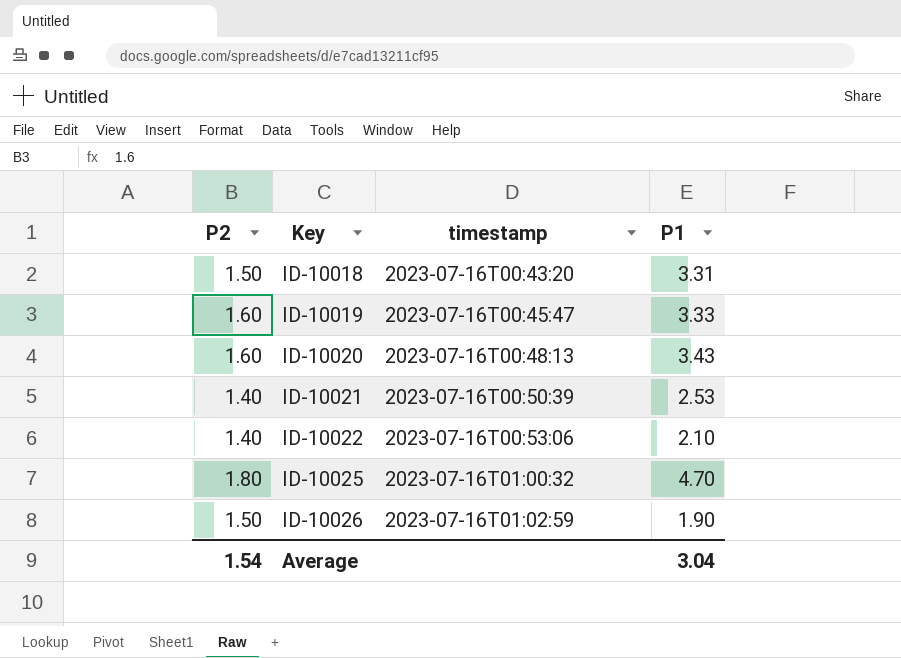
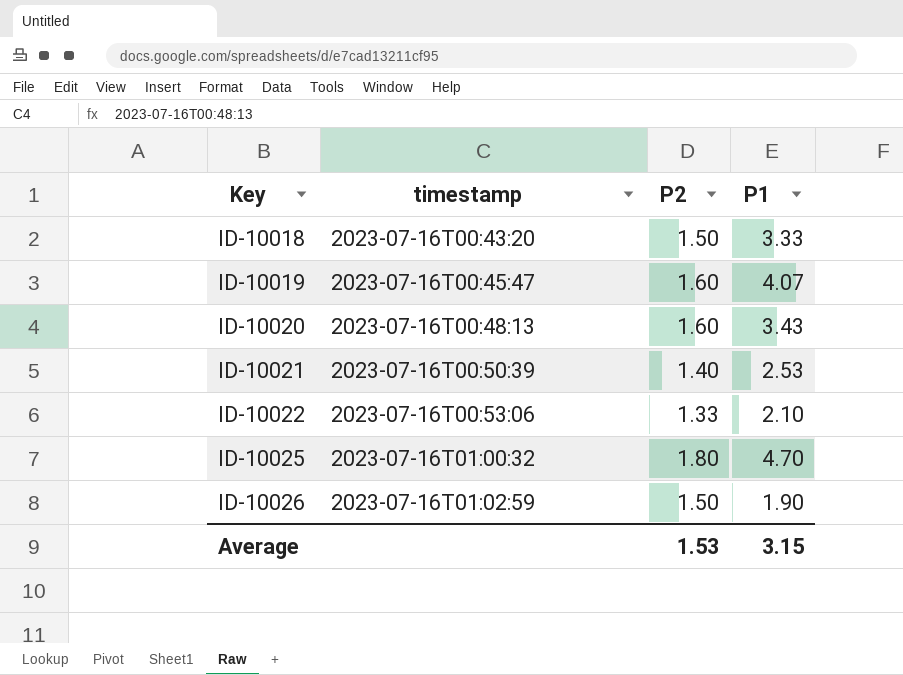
column P2 | position: 1 -> 3
ID-10018 | P1: 3.31 -> 3.33
ID-10019 | P1: 3.33 -> 4.07
ID-10022 | P2: 1.40 -> 1.33
Average | P2: 1.54 -> 1.53
Average | P1: 3.04 -> 3.15

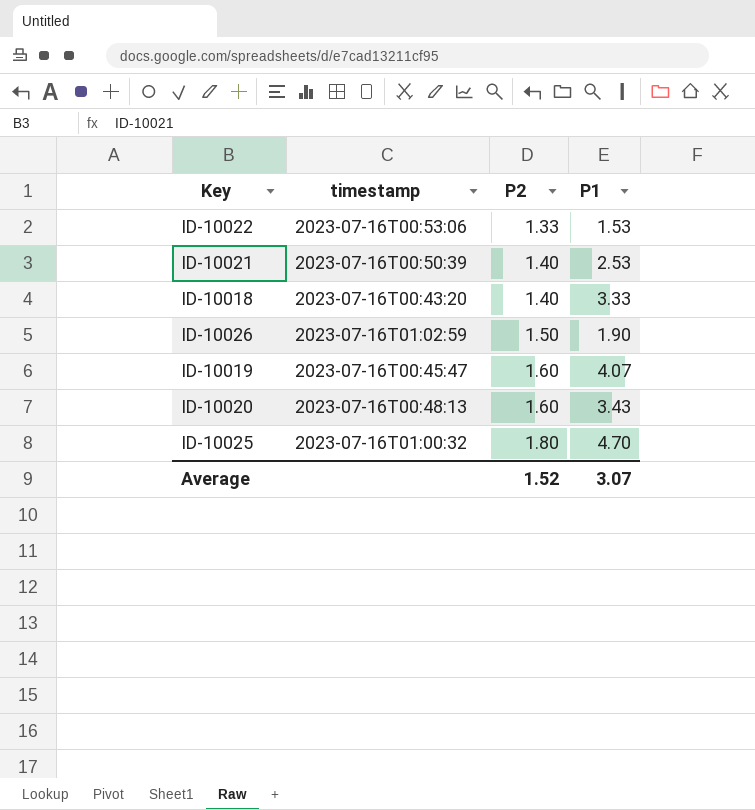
row order: Key ascending -> P2 ascending
ID-10022 | P1: 2.10 -> 1.53
ID-10018 | P2: 1.50 -> 1.40
Average | P2: 1.53 -> 1.52
Average | P1: 3.15 -> 3.07

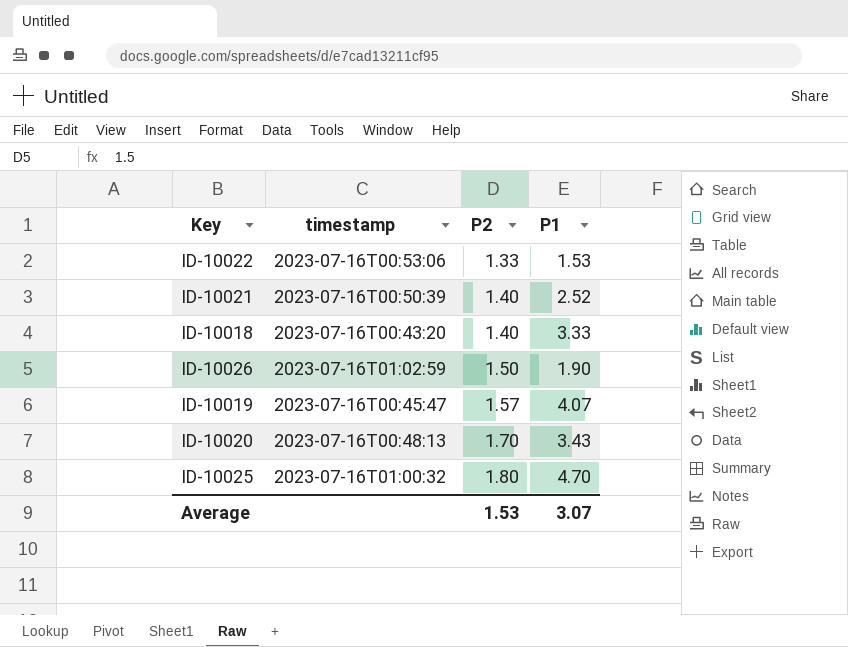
ID-10021 | P1: 2.53 -> 2.52
ID-10019 | P2: 1.60 -> 1.57
ID-10020 | P2: 1.60 -> 1.70
Average | P2: 1.52 -> 1.53

